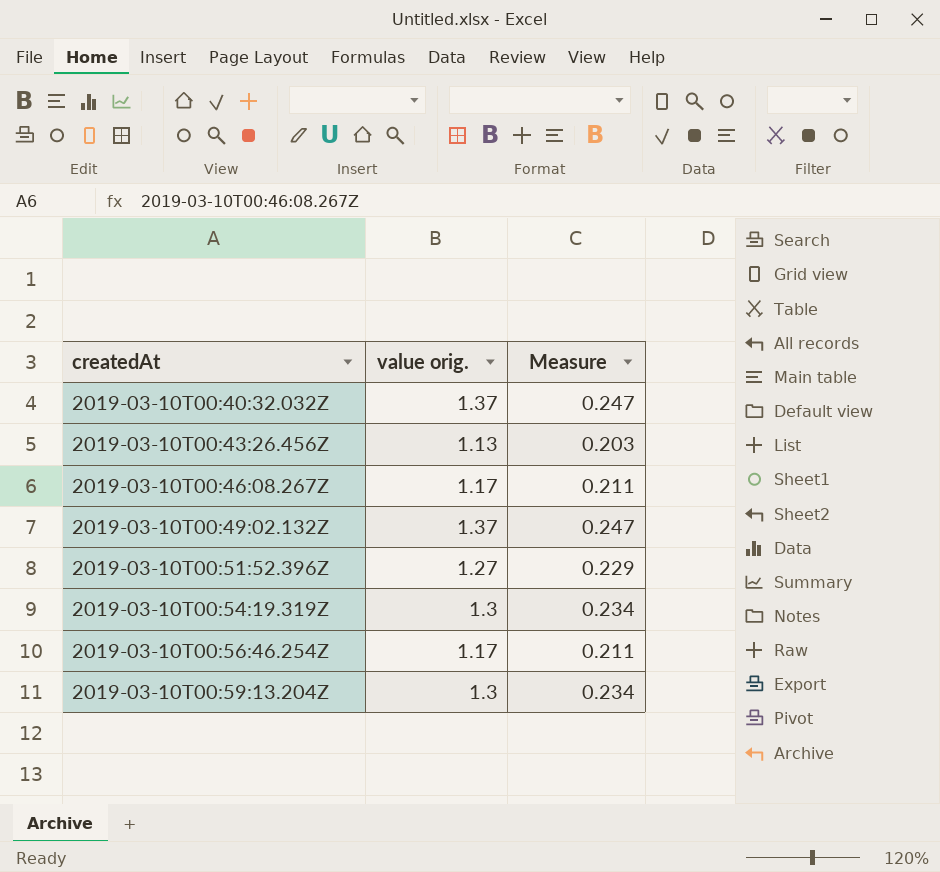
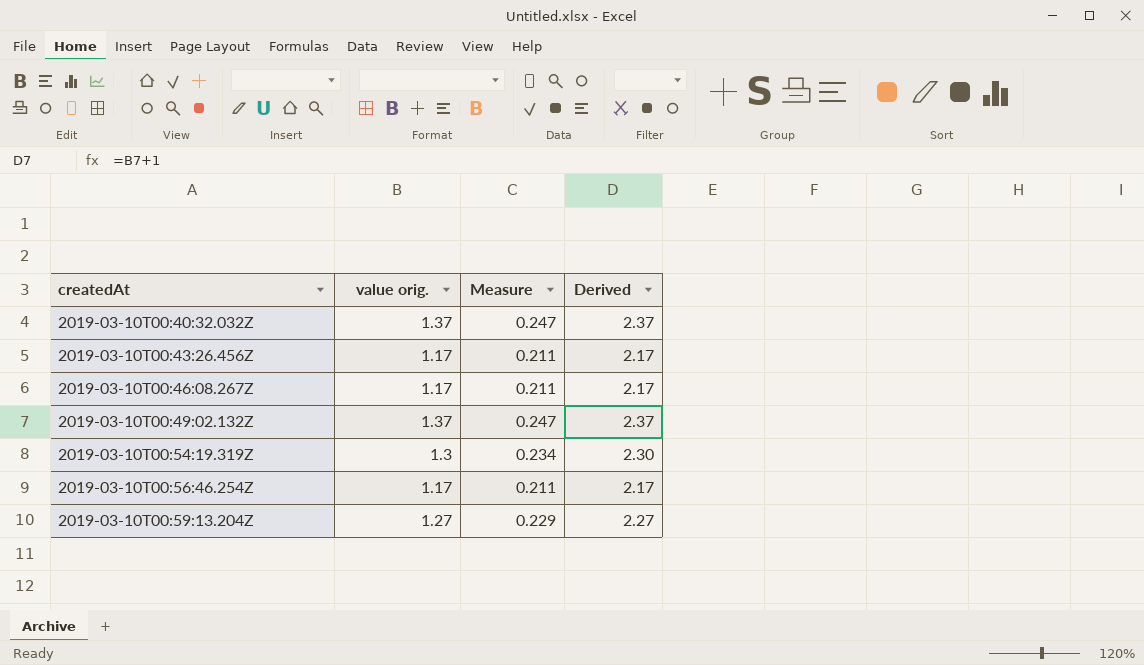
column Derived | formula: none -> [value orig.] + 1
row 2019-03-10T00:51:52.396Z: 1.27 | 0.229 -> none
2019-03-10T00:43:26.456Z | value orig.: 1.13 -> 1.17
2019-03-10T00:43:26.456Z | Measure: 0.203 -> 0.211
2019-03-10T00:59:13.204Z | value orig.: 1.3 -> 1.27
2019-03-10T00:59:13.204Z | Measure: 0.234 -> 0.229

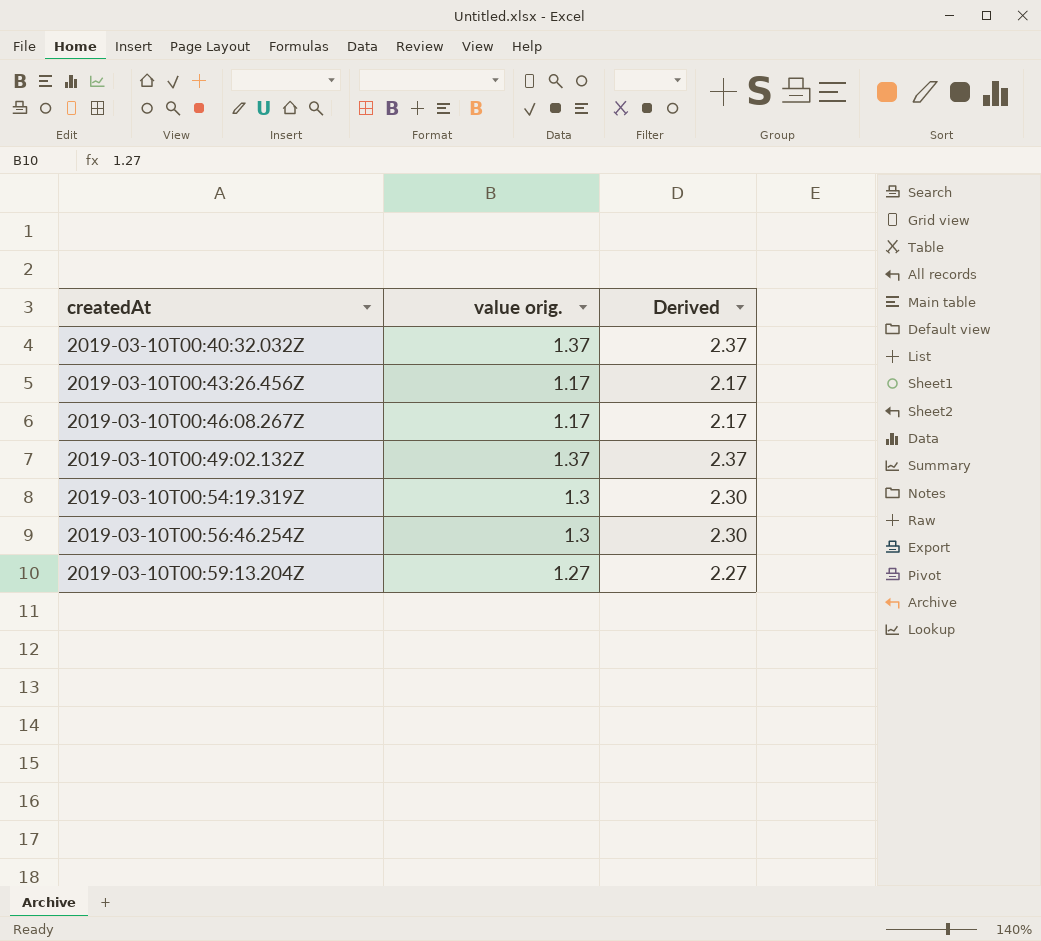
column Measure | formula: [value orig.] * 0.18 -> none
2019-03-10T00:56:46.254Z | value orig.: 1.17 -> 1.3
2019-03-10T00:56:46.254Z | Derived: 2.17 -> 2.30

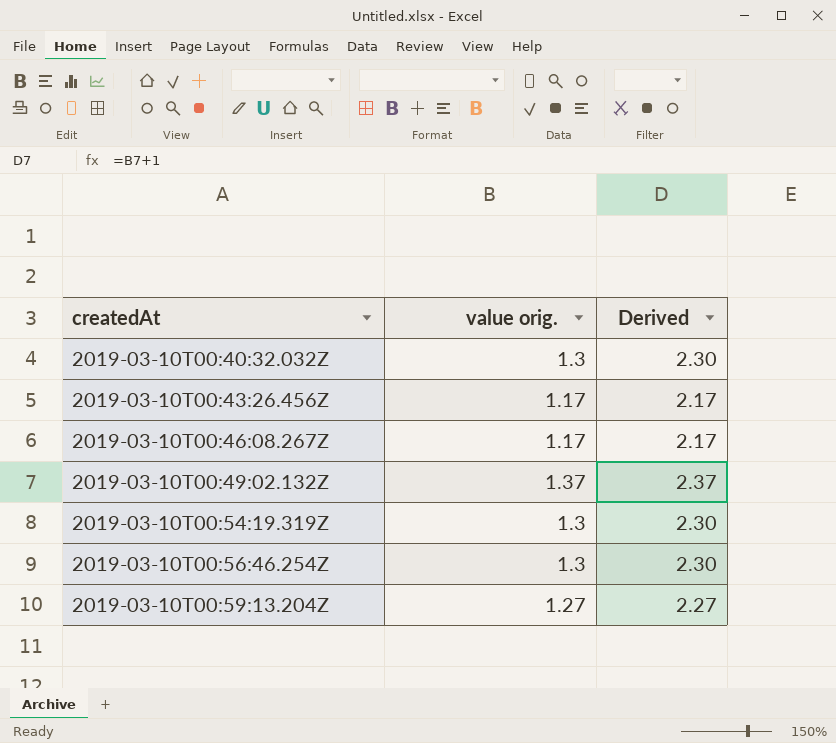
2019-03-10T00:40:32.032Z | value orig.: 1.37 -> 1.3
2019-03-10T00:40:32.032Z | Derived: 2.37 -> 2.30

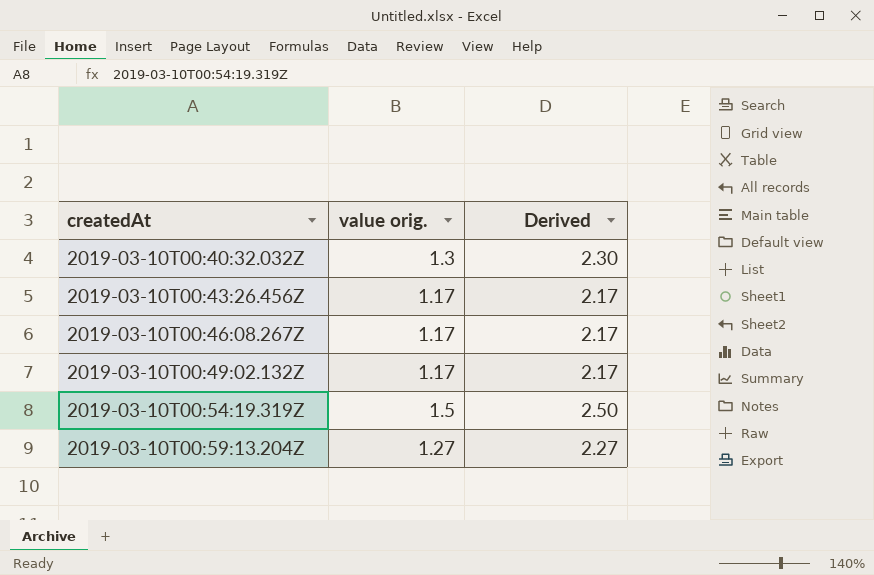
row 2019-03-10T00:56:46.254Z: 1.3 | 2.30 -> none
2019-03-10T00:49:02.132Z | value orig.: 1.37 -> 1.17
2019-03-10T00:49:02.132Z | Derived: 2.37 -> 2.17
2019-03-10T00:54:19.319Z | value orig.: 1.3 -> 1.5
2019-03-10T00:54:19.319Z | Derived: 2.30 -> 2.50

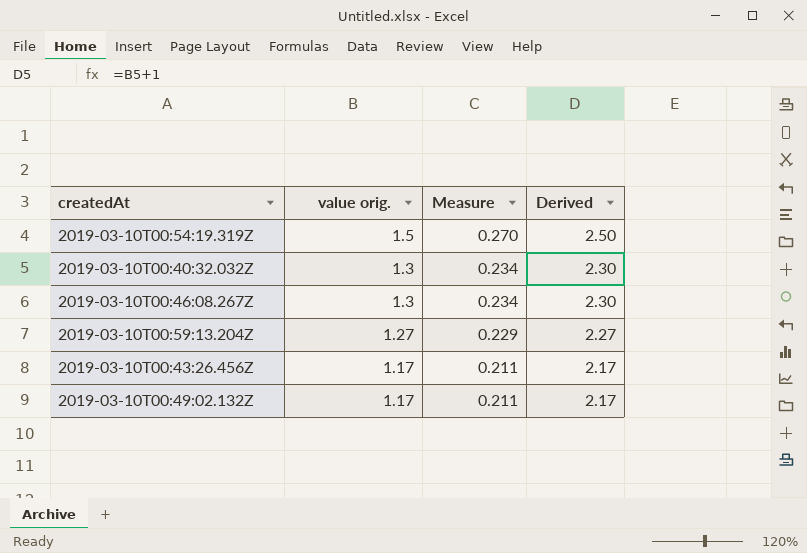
row order: createdAt ascending -> value orig. descending
column Measure | formula: none -> [value orig.] * 0.18
2019-03-10T00:46:08.267Z | value orig.: 1.17 -> 1.3
2019-03-10T00:46:08.267Z | Derived: 2.17 -> 2.30

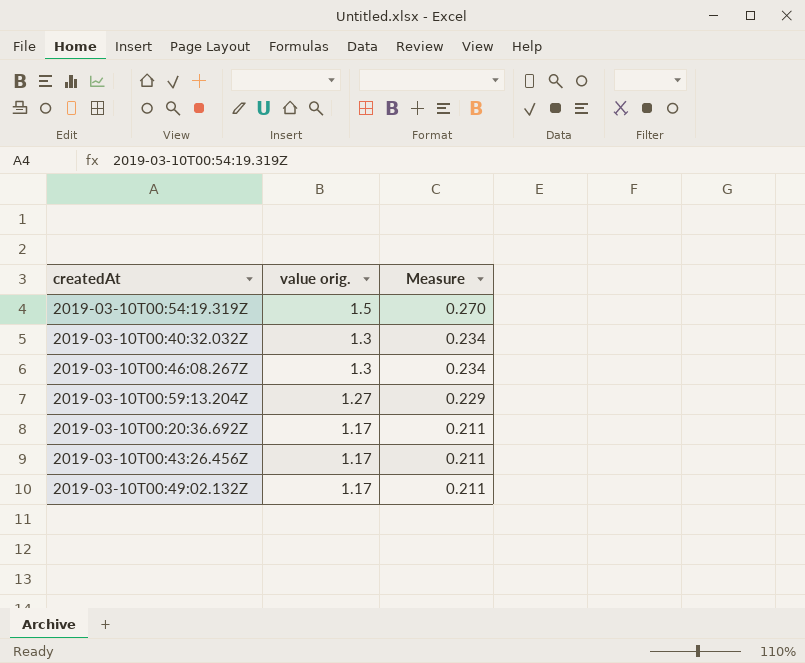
column Derived | formula: [value orig.] + 1 -> none
row 2019-03-10T00:20:36.692Z: none -> 1.17 | 0.211

